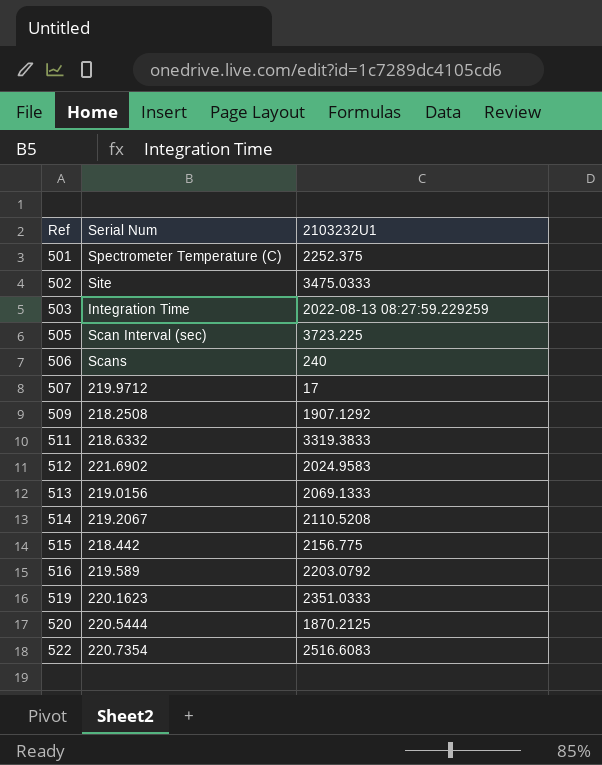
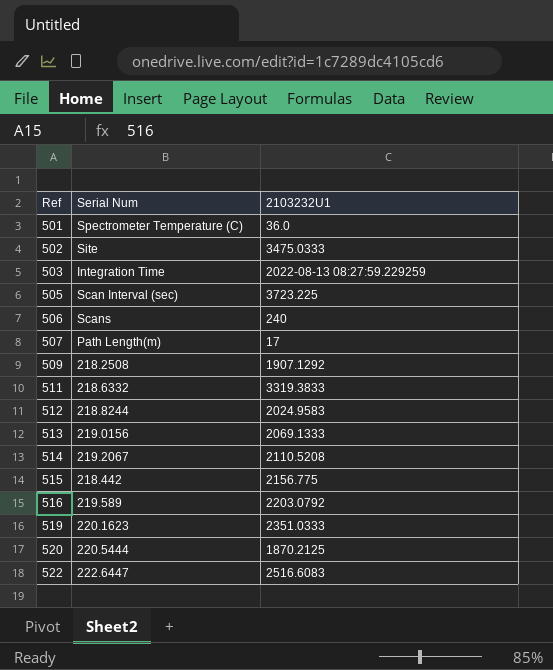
501 | 2103232U1: 2252.375 -> 36.0
507 | Serial Num: 219.9712 -> Path Length(m)
512 | Serial Num: 221.6902 -> 218.8244
522 | Serial Num: 220.7354 -> 222.6447

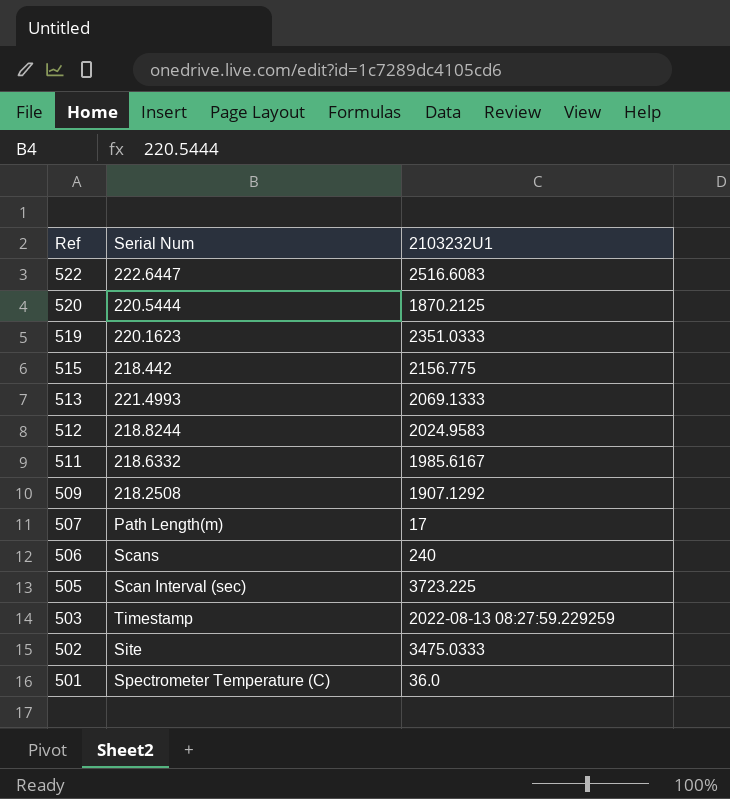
row order: Ref ascending -> Ref descending
row 514: 219.2067 | 2110.5208 -> none
row 516: 219.589 | 2203.0792 -> none
513 | Serial Num: 219.0156 -> 221.4993
511 | 2103232U1: 3319.3833 -> 1985.6167
503 | Serial Num: Integration Time -> Timestamp

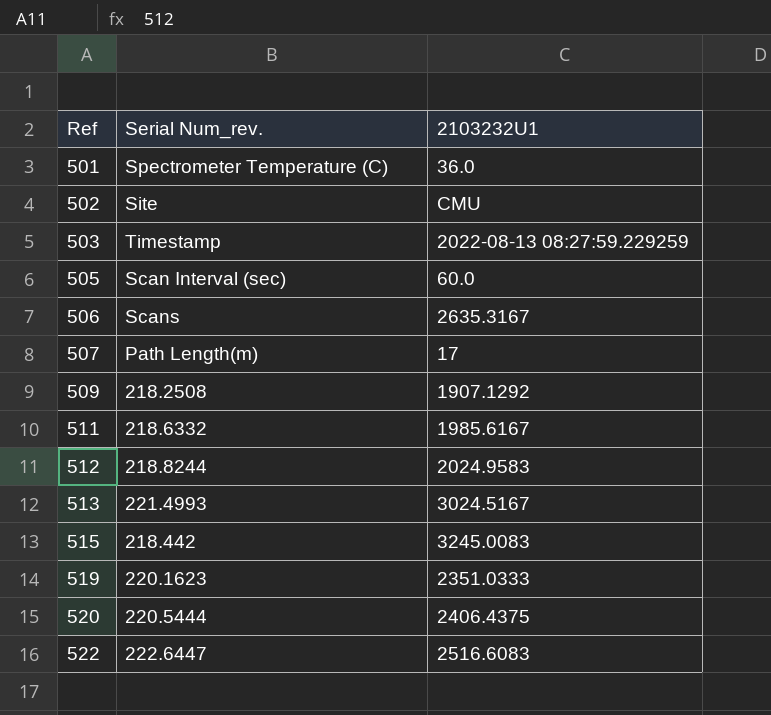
row order: Ref descending -> Ref ascending
column name: Serial Num -> Serial Num_rev.
502 | 2103232U1: 3475.0333 -> CMU
505 | 2103232U1: 3723.225 -> 60.0
506 | 2103232U1: 240 -> 2635.3167
513 | 2103232U1: 2069.1333 -> 3024.5167
515 | 2103232U1: 2156.775 -> 3245.0083
520 | 2103232U1: 1870.2125 -> 2406.4375

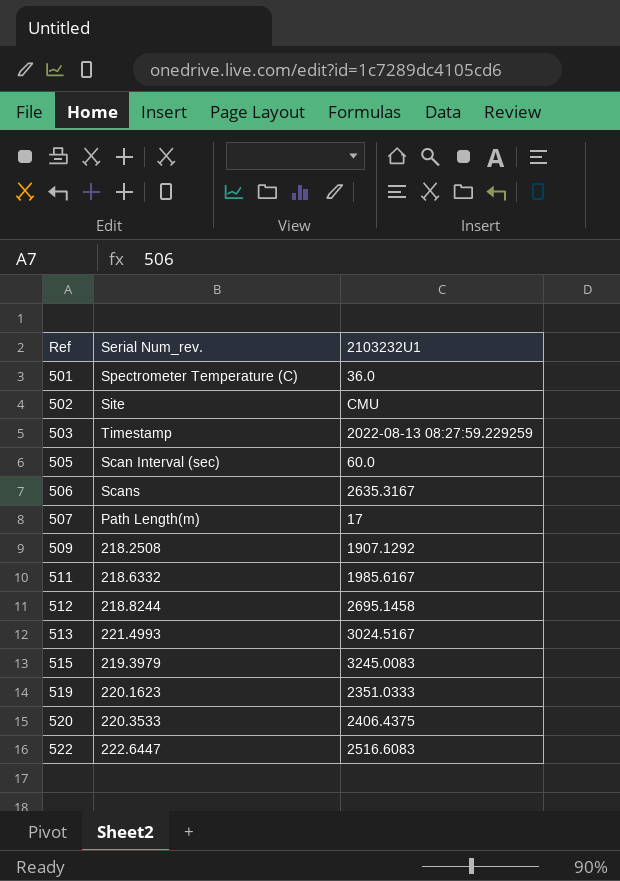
512 | 2103232U1: 2024.9583 -> 2695.1458
515 | Serial Num_rev.: 218.442 -> 219.3979
520 | Serial Num_rev.: 220.5444 -> 220.3533

